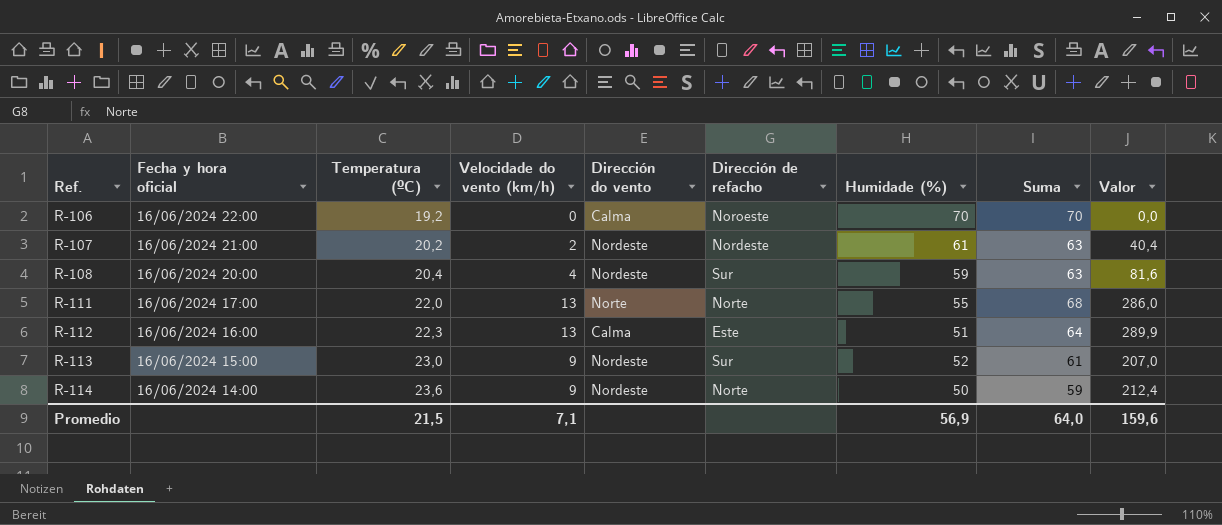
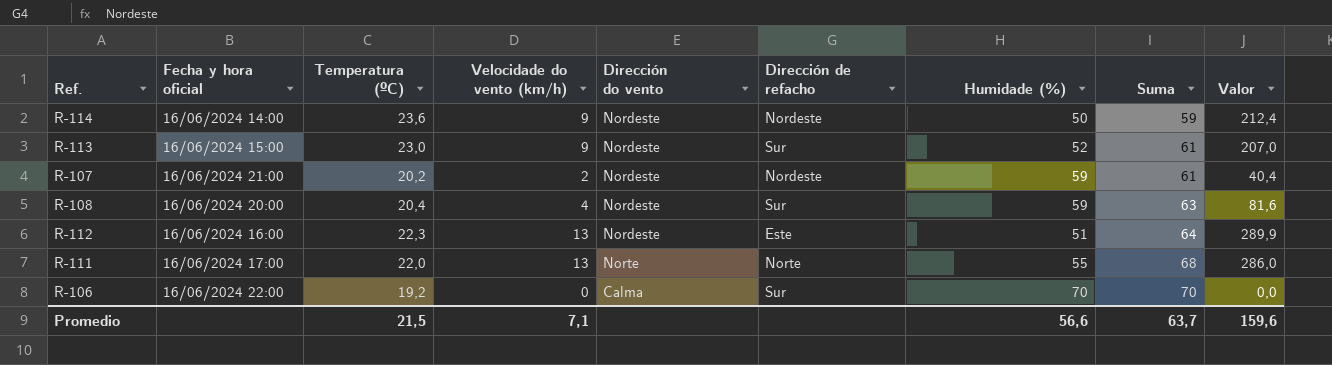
row order: Ref. ascending -> Suma ascending
R-114 | Dirección de refacho: Norte -> Nordeste
R-107 | Humidade (%): 61 -> 59
R-107 | Suma: 63 -> 61
R-112 | Dirección do vento: Calma -> Nordeste
R-106 | Dirección de refacho: Noroeste -> Sur
Promedio | Humidade (%): 56,9 -> 56,6
Promedio | Suma: 64,0 -> 63,7

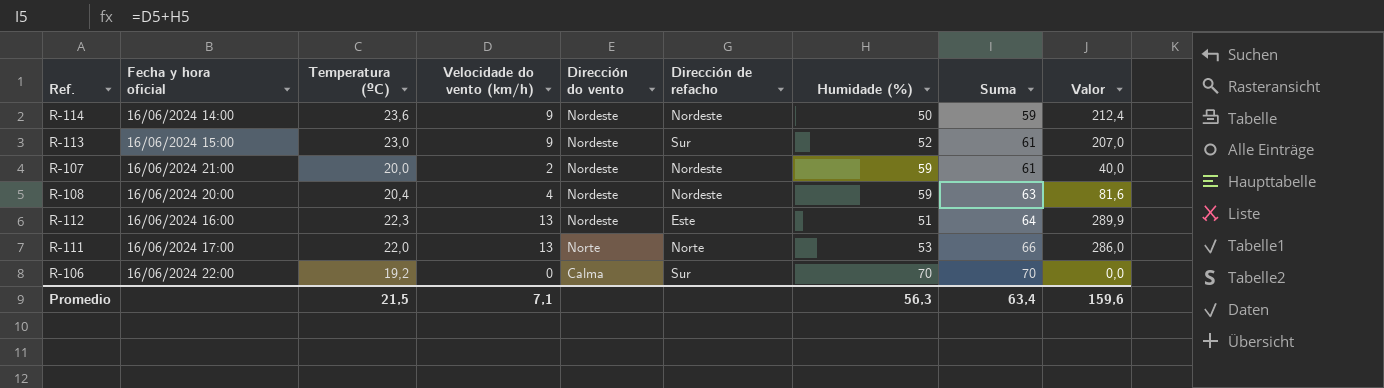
R-107 | Temperatura (ºC): 20,2 -> 20,0
R-107 | Valor: 40,4 -> 40,0
R-108 | Dirección de refacho: Sur -> Nordeste
R-111 | Humidade (%): 55 -> 53
R-111 | Suma: 68 -> 66
Promedio | Humidade (%): 56,6 -> 56,3
Promedio | Suma: 63,7 -> 63,4

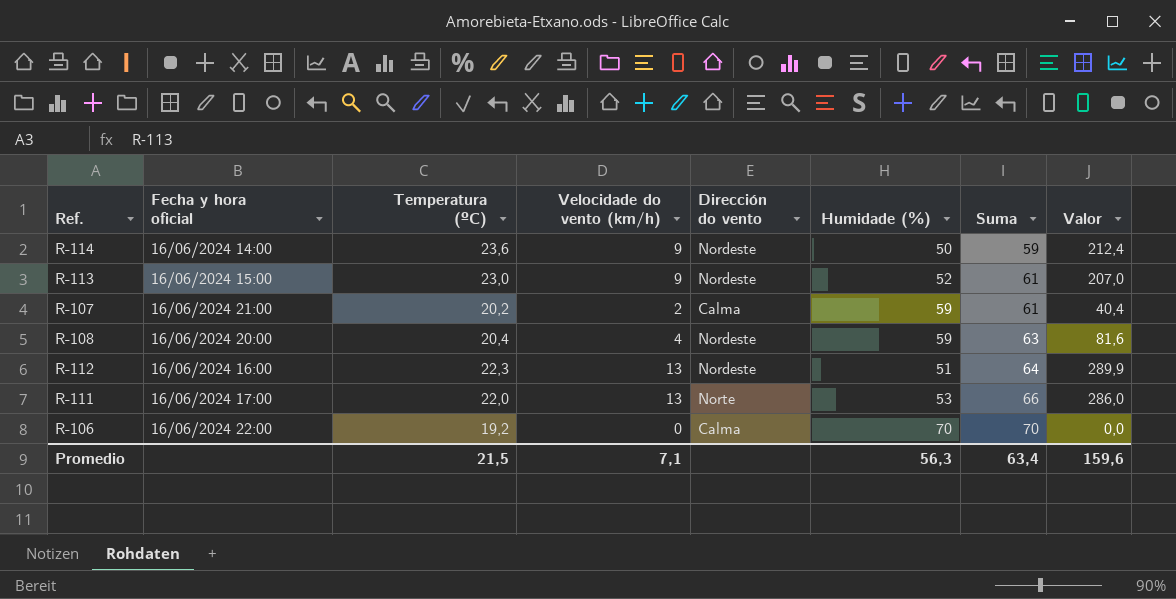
column Dirección de refacho | position: 6 -> none
R-107 | Temperatura (ºC): 20,0 -> 20,2
R-107 | Dirección do vento: Nordeste -> Calma
R-107 | Valor: 40,0 -> 40,4

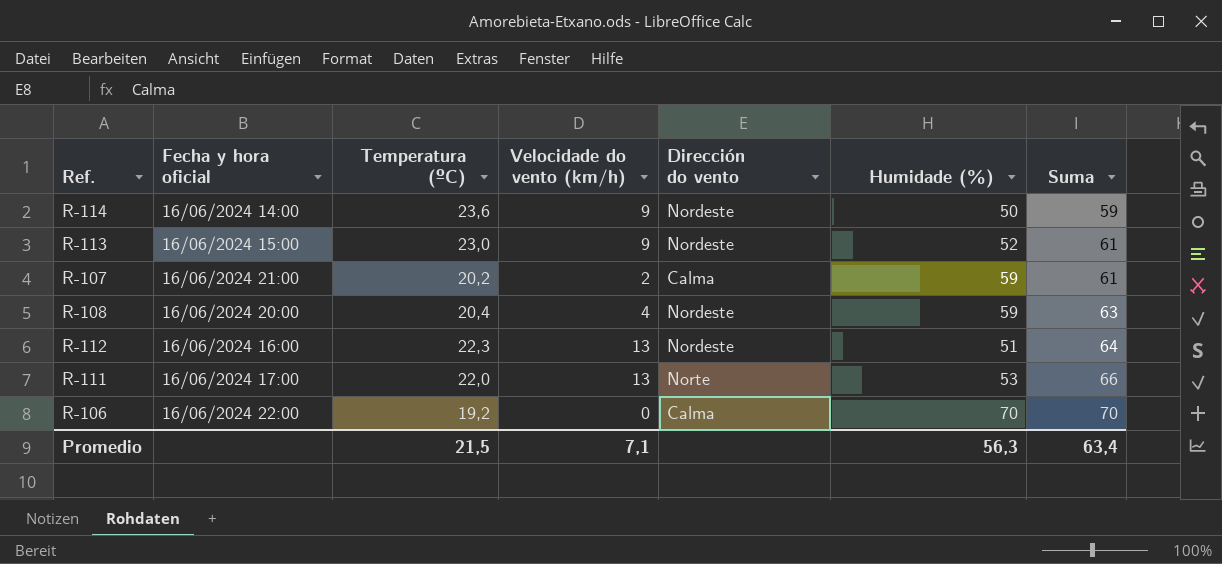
column Valor | formula: [Temperatura (ºC)] * [Velocidade do vento (km/h)] -> none

